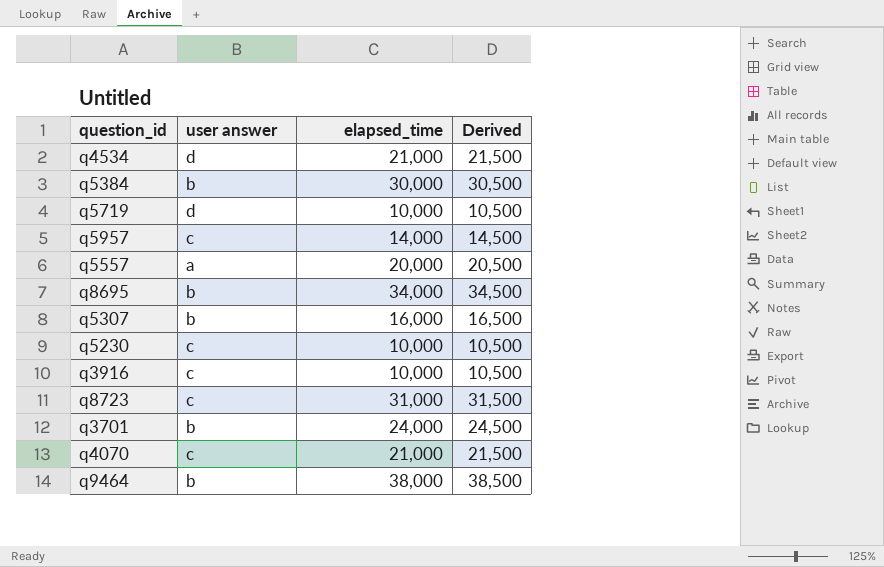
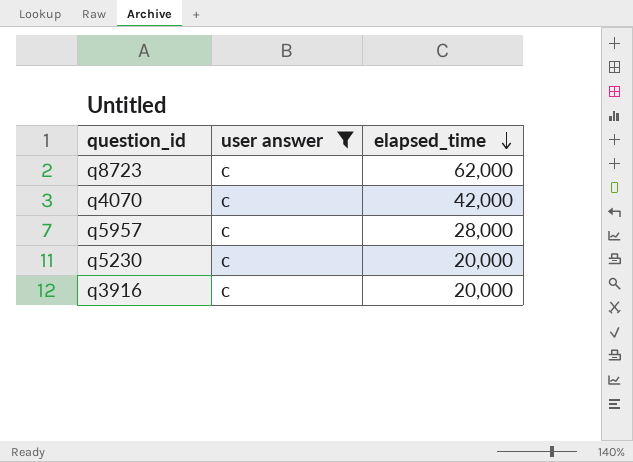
filter: none -> user answer = c
row order: none -> elapsed_time descending
column Derived | formula: [elapsed_time] + 500 -> none
q8723 | elapsed_time: 31,000 -> 62,000
q4070 | elapsed_time: 21,000 -> 42,000
q5957 | elapsed_time: 14,000 -> 28,000
q5230 | elapsed_time: 10,000 -> 20,000
q3916 | elapsed_time: 10,000 -> 20,000

